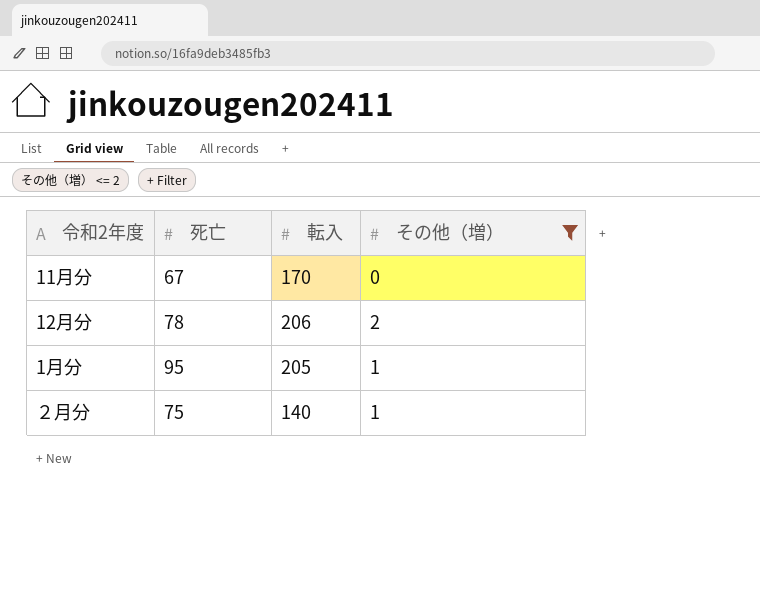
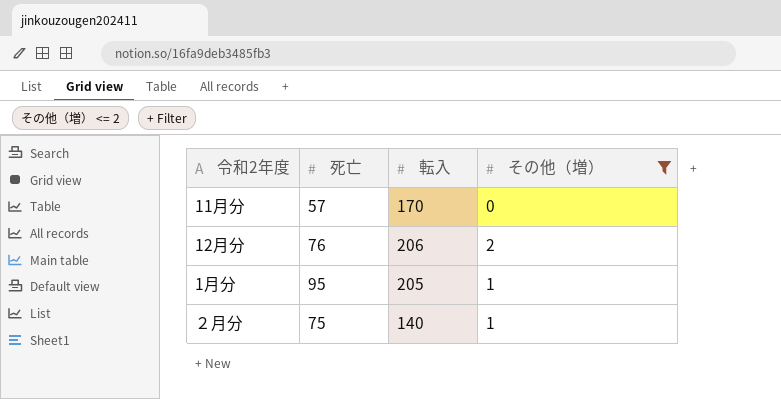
11月分 | 死亡: 67 -> 57
12月分 | 死亡: 78 -> 76

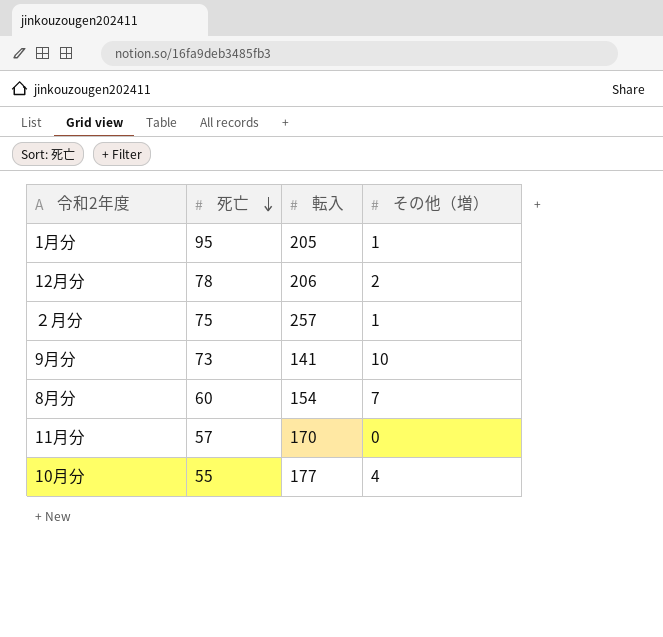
filter: その他（増） <= 2 -> none
row order: none -> 死亡 descending
12月分 | 死亡: 76 -> 78
２月分 | 転入: 140 -> 257

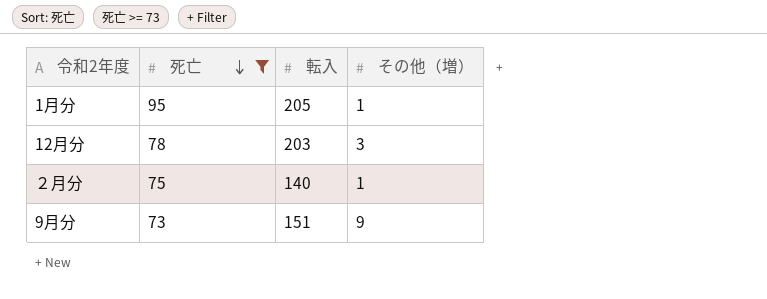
filter: none -> 死亡 >= 73
12月分 | 転入: 206 -> 203
12月分 | その他（増）: 2 -> 3
２月分 | 転入: 257 -> 140
9月分 | 転入: 141 -> 151
9月分 | その他（増）: 10 -> 9

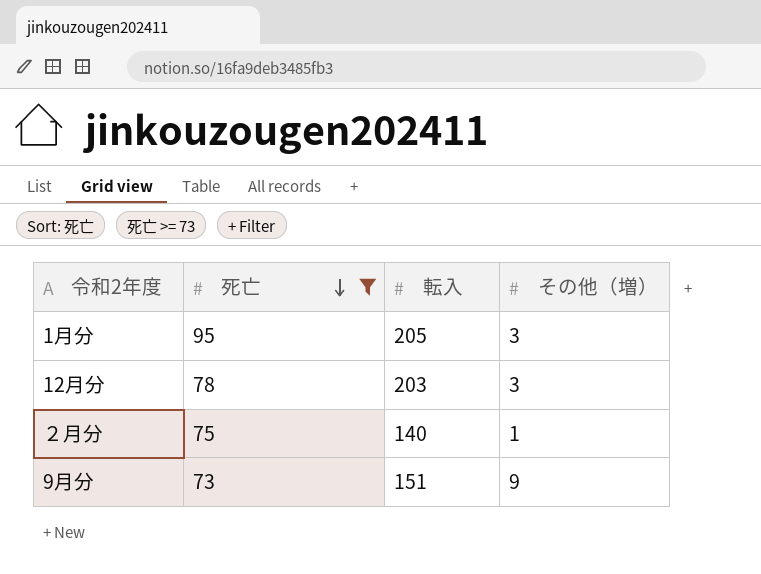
1月分 | その他（増）: 1 -> 3

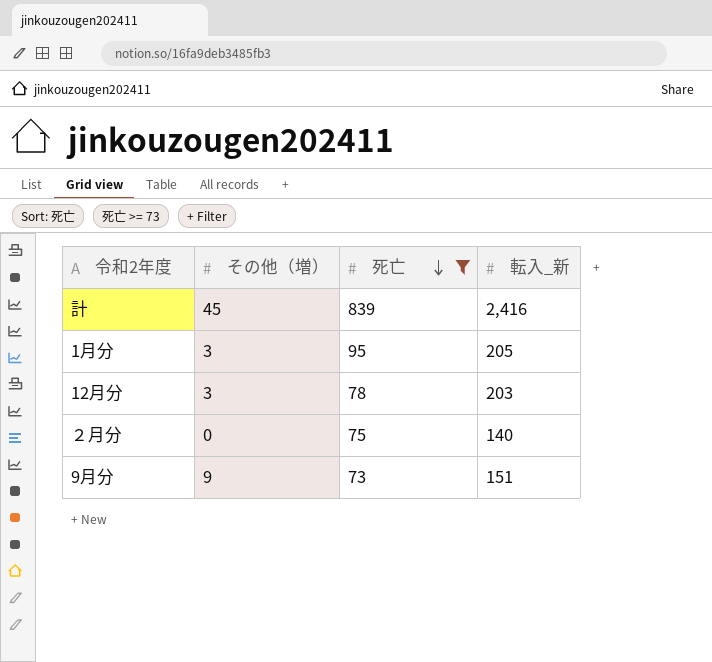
column その他（増） | position: 4 -> 2
column name: 転入 -> 転入_新
row 計: none -> 45 | 839 | 2,416
２月分 | その他（増）: 1 -> 0

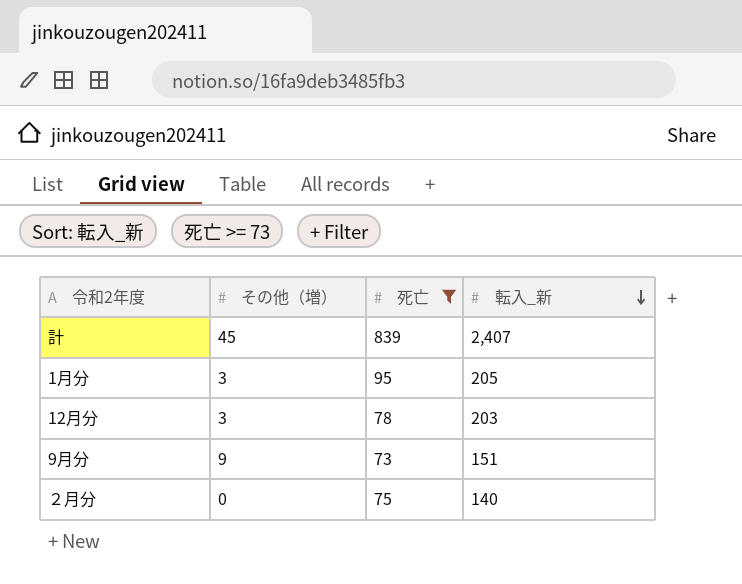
row order: 死亡 descending -> 転入_新 descending
計 | 転入_新: 2,416 -> 2,407

